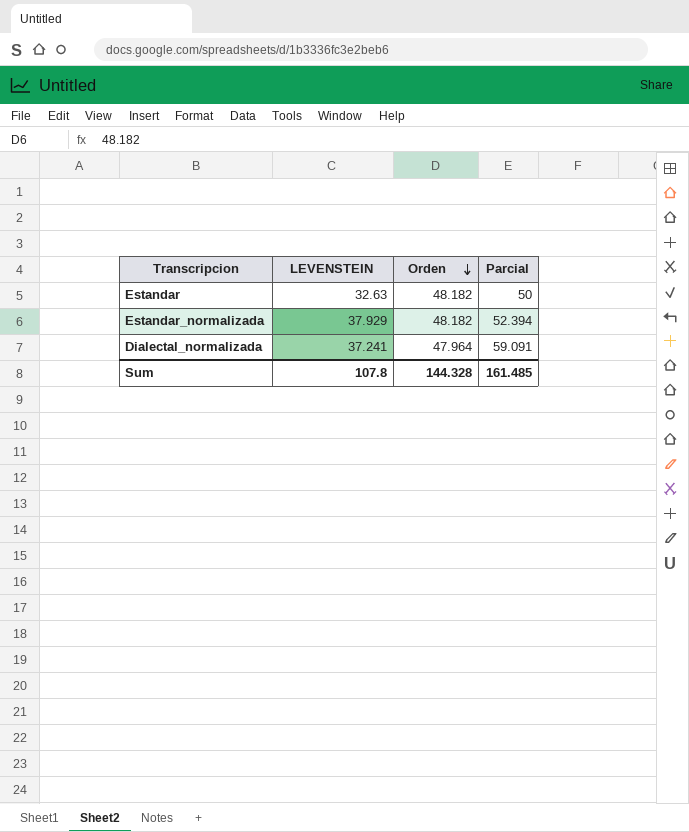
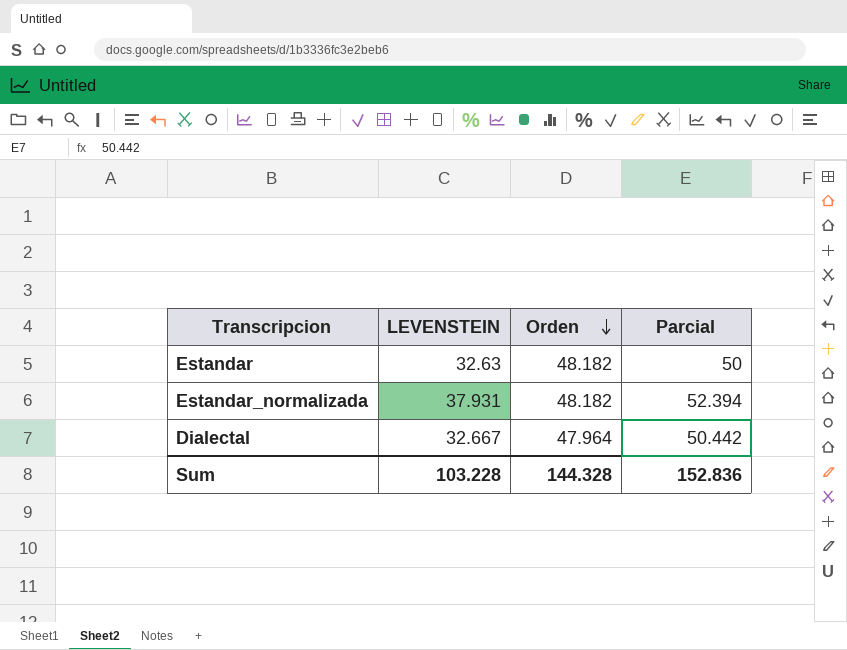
row Dialectal_normalizada: 37.241 | 47.964 | 59.091 -> none
Estandar_normalizada | LEVENSTEIN: 37.929 -> 37.931
row Dialectal: none -> 32.667 | 47.964 | 50.442
Sum | LEVENSTEIN: 107.8 -> 103.228
Sum | Parcial: 161.485 -> 152.836

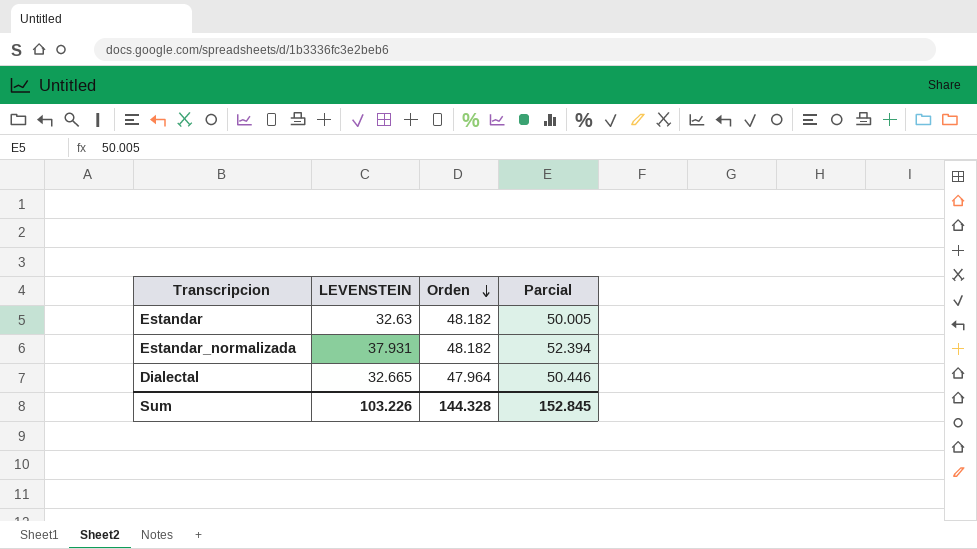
Estandar | Parcial: 50 -> 50.005
Dialectal | LEVENSTEIN: 32.667 -> 32.665
Dialectal | Parcial: 50.442 -> 50.446
Sum | LEVENSTEIN: 103.228 -> 103.226
Sum | Parcial: 152.836 -> 152.845

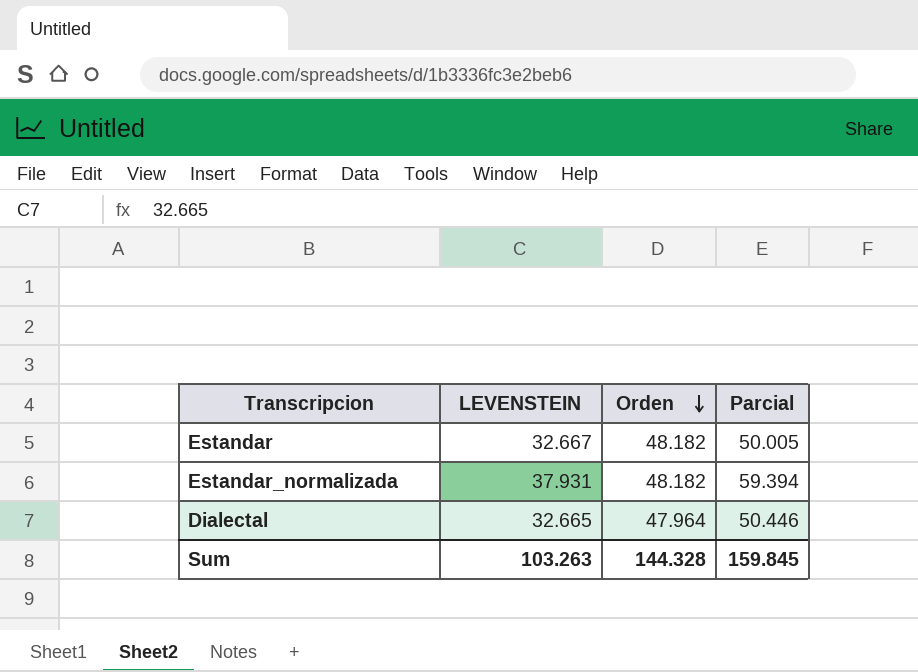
Estandar | LEVENSTEIN: 32.63 -> 32.667
Estandar_normalizada | Parcial: 52.394 -> 59.394
Sum | LEVENSTEIN: 103.226 -> 103.263
Sum | Parcial: 152.845 -> 159.845

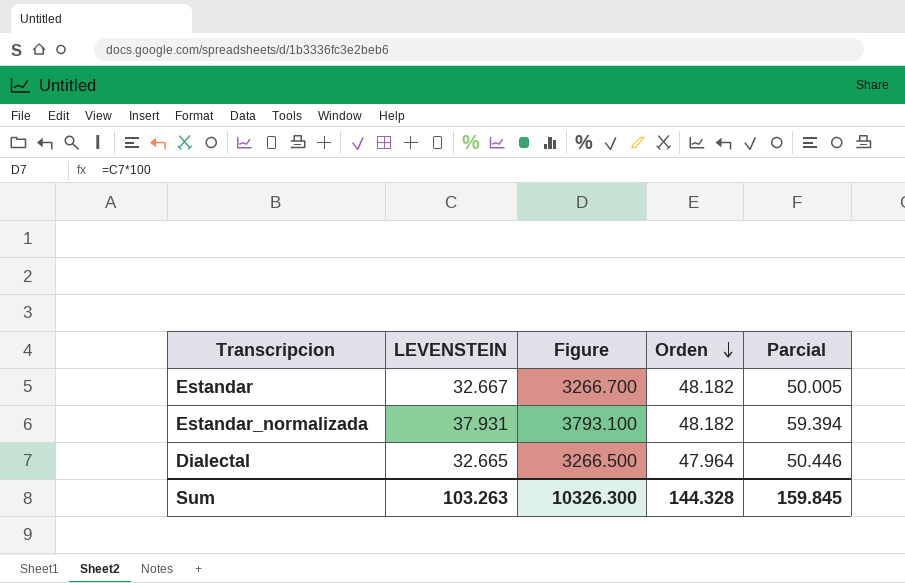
column Figure | formula: none -> [LEVENSTEIN] * 100

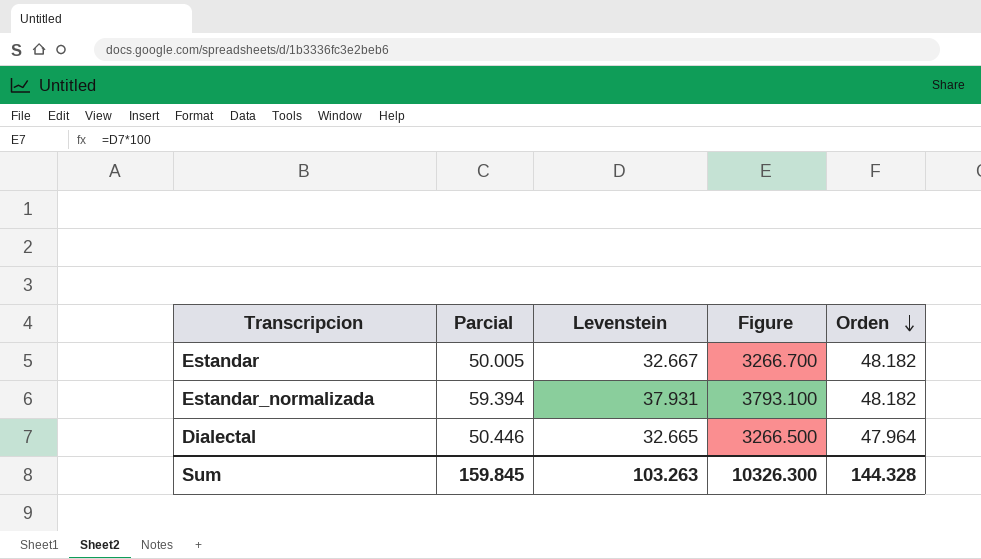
column Parcial | position: 5 -> 2
column name: LEVENSTEIN -> Levenstein

